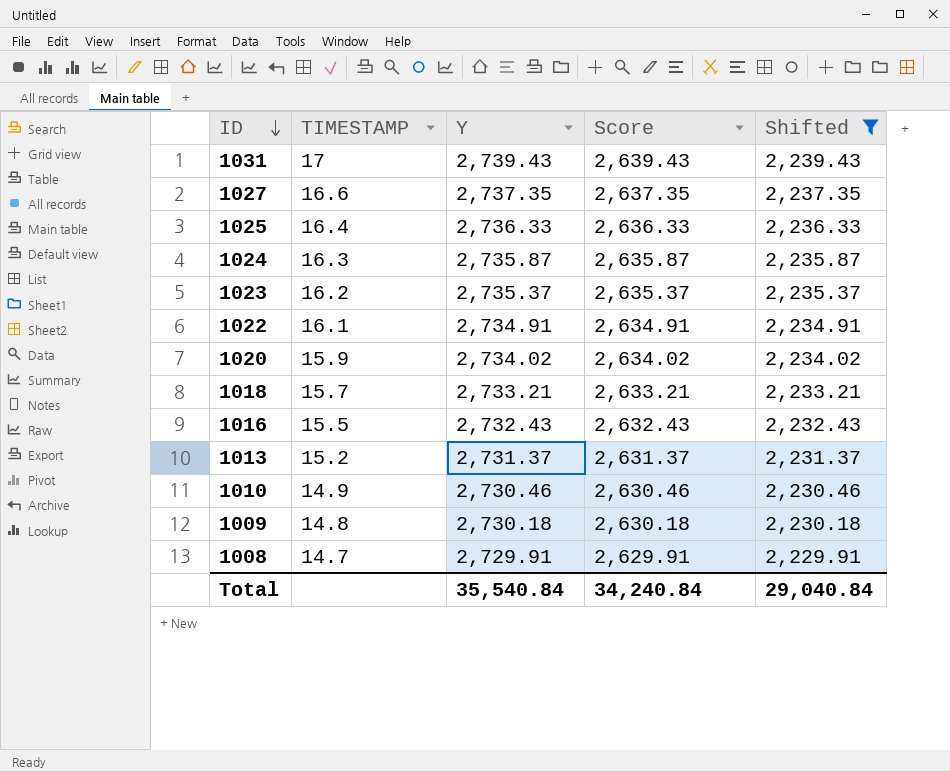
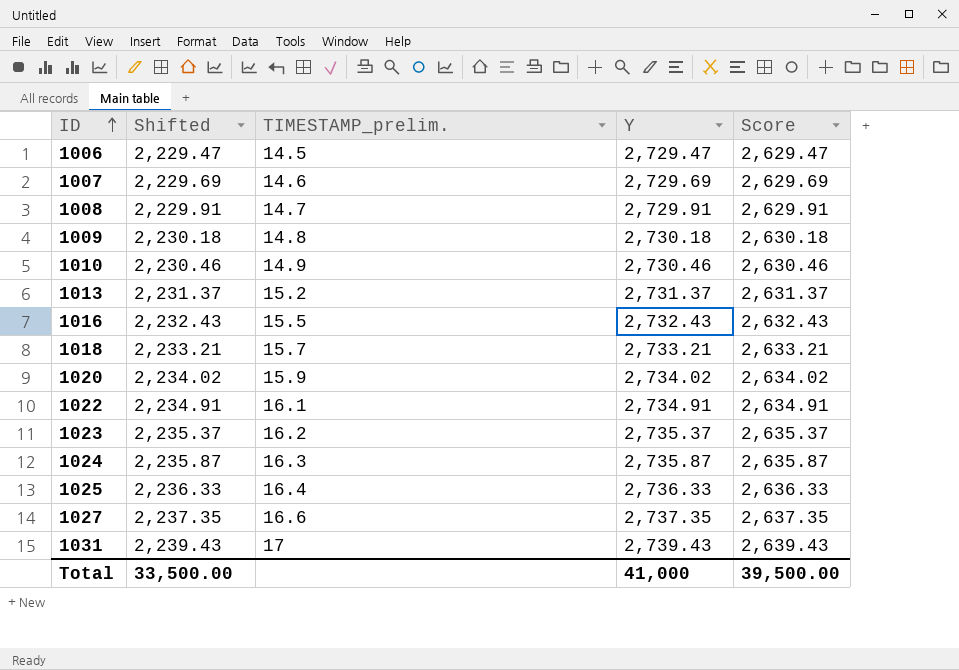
filter: Shifted >= 2,229.91 -> none
row order: ID descending -> ID ascending
column Shifted | position: 5 -> 2
column name: TIMESTAMP -> TIMESTAMP_prelim.
Total | Shifted: 29,040.84 -> 33,500.00
Total | Y: 35,540.84 -> 41,000
Total | Score: 34,240.84 -> 39,500.00

